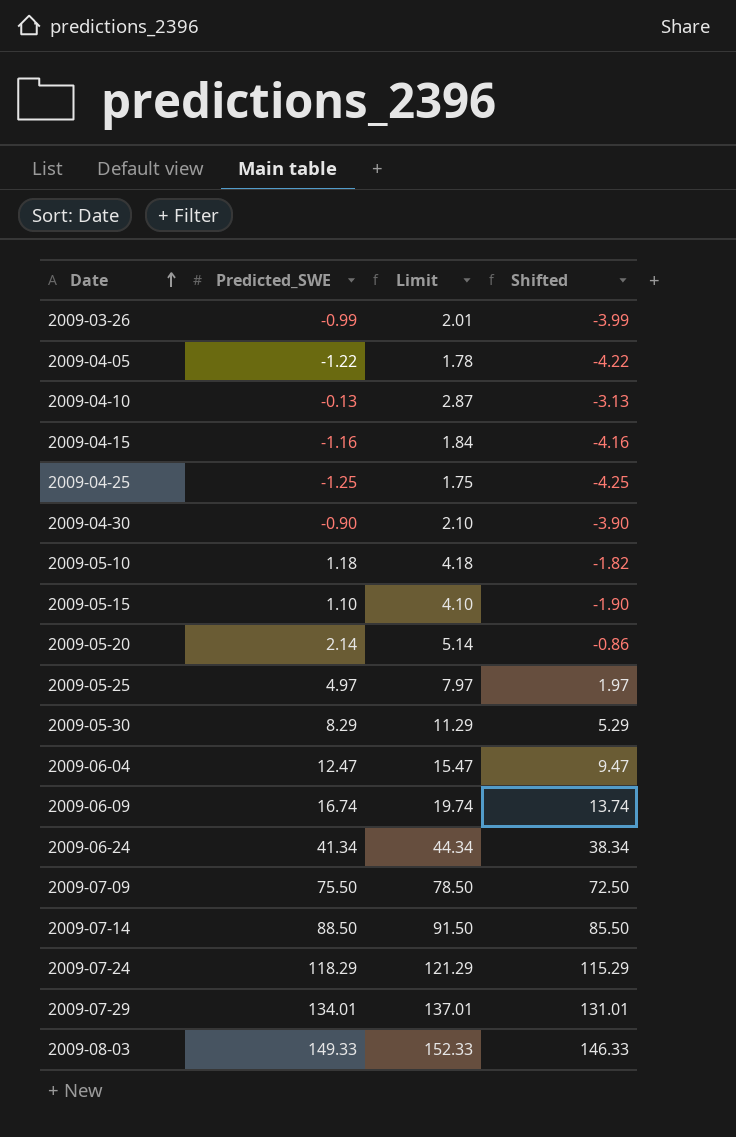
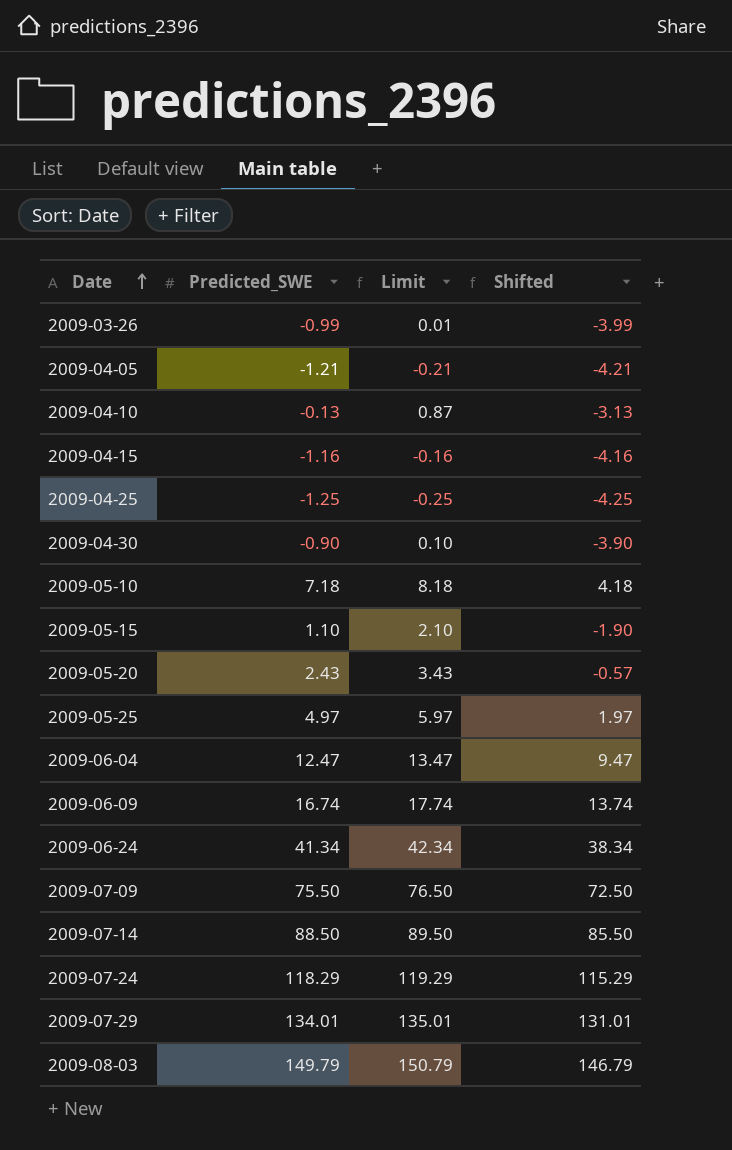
column Limit | formula: [Predicted_SWE] + 3 -> [Predicted_SWE] + 1
row 2009-05-30: 8.29 | 11.29 | 5.29 -> none
2009-04-05 | Predicted_SWE: -1.22 -> -1.21
2009-04-05 | Shifted: -4.22 -> -4.21
2009-05-10 | Predicted_SWE: 1.18 -> 7.18
2009-05-10 | Shifted: -1.82 -> 4.18
2009-05-20 | Predicted_SWE: 2.14 -> 2.43
2009-05-20 | Shifted: -0.86 -> -0.57
2009-08-03 | Predicted_SWE: 149.33 -> 149.79
2009-08-03 | Shifted: 146.33 -> 146.79

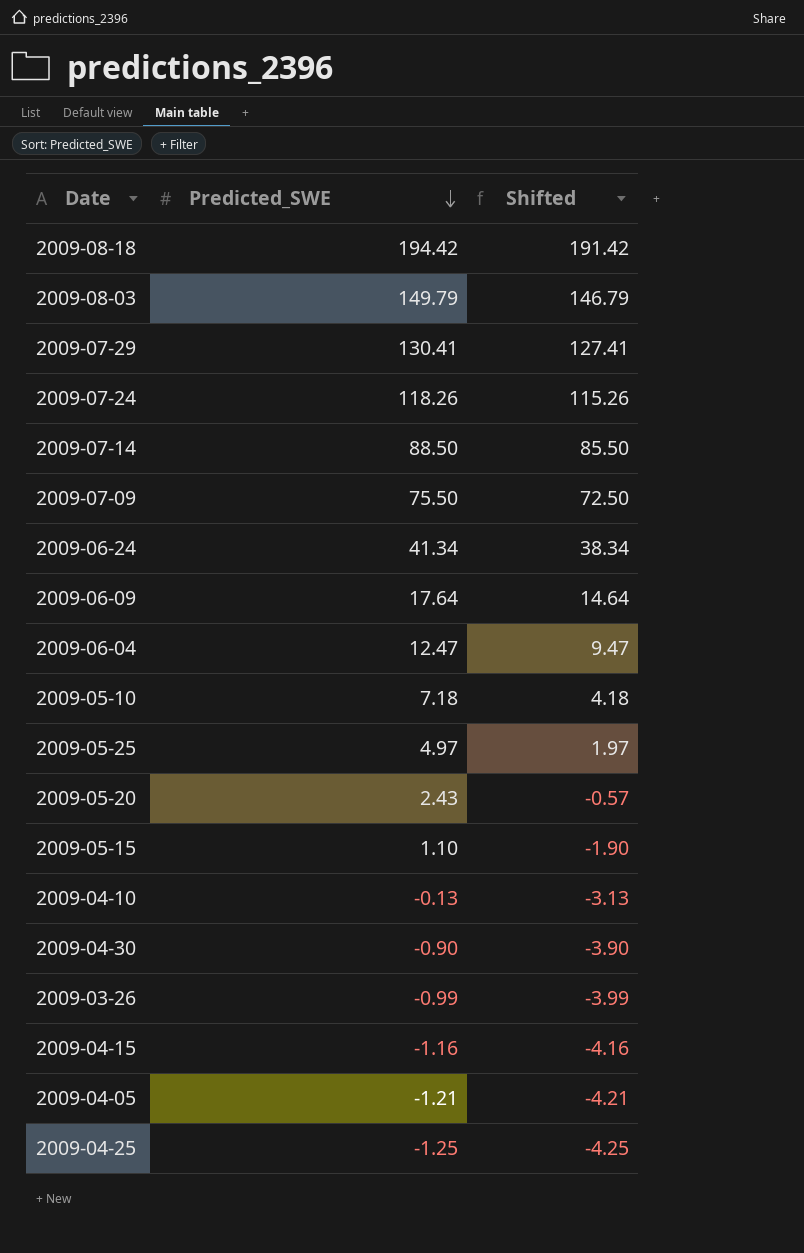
row order: Date ascending -> Predicted_SWE descending
column Limit | formula: [Predicted_SWE] + 1 -> none
row 2009-08-18: none -> 194.42 | 191.42
2009-07-29 | Predicted_SWE: 134.01 -> 130.41
2009-07-29 | Shifted: 131.01 -> 127.41
2009-07-24 | Predicted_SWE: 118.29 -> 118.26
2009-07-24 | Shifted: 115.29 -> 115.26
2009-06-09 | Predicted_SWE: 16.74 -> 17.64
2009-06-09 | Shifted: 13.74 -> 14.64

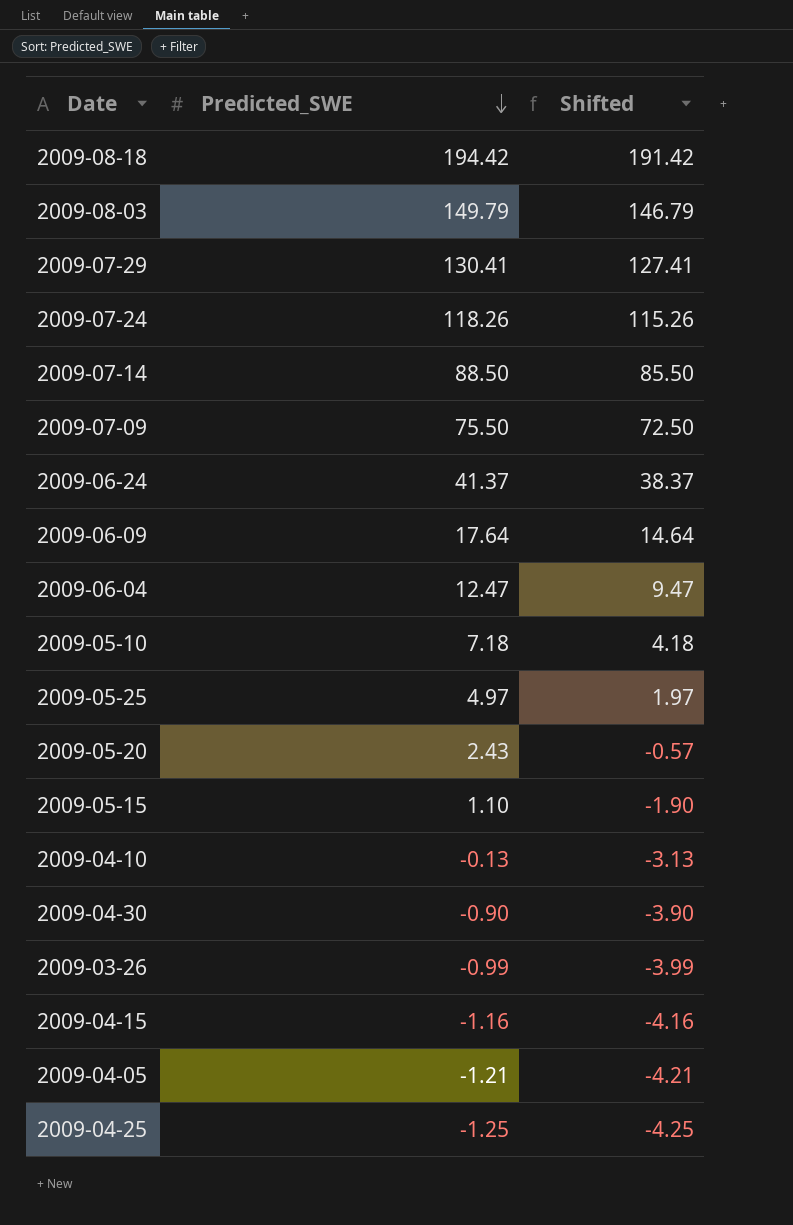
2009-06-24 | Predicted_SWE: 41.34 -> 41.37
2009-06-24 | Shifted: 38.34 -> 38.37

